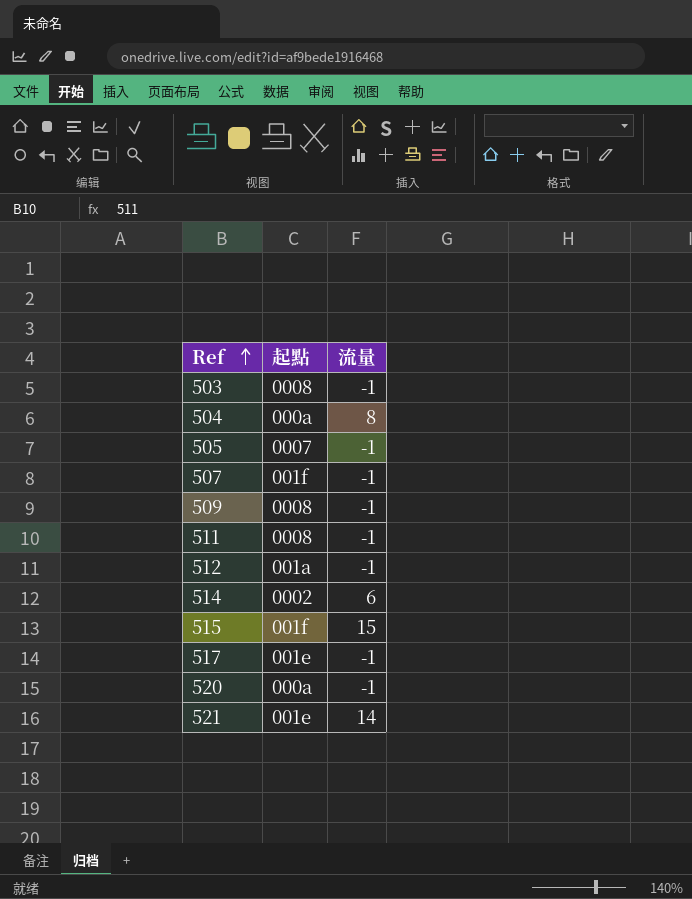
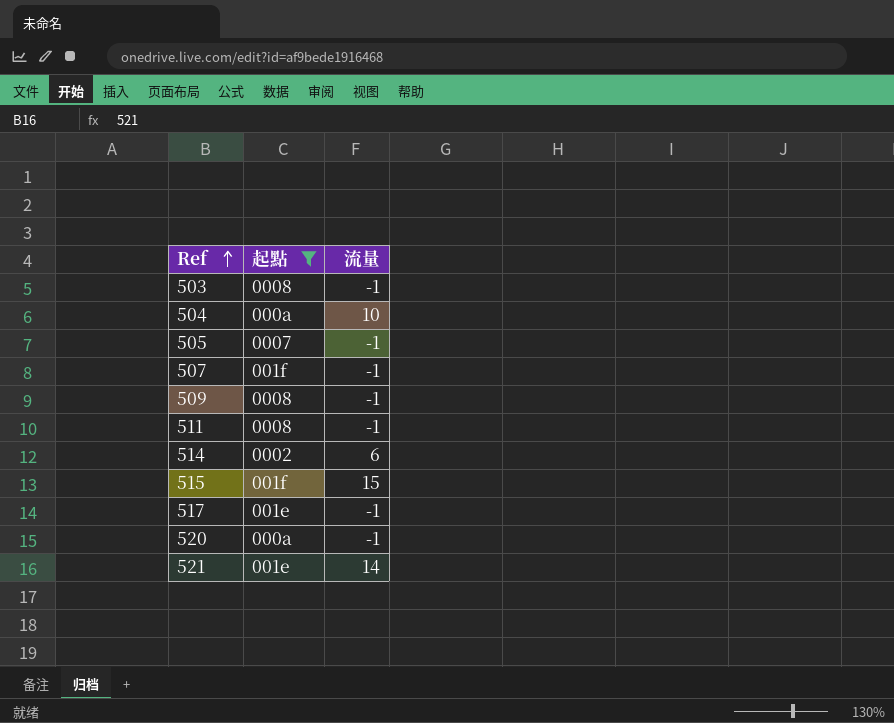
filter: none -> 起點 != 001a
504 | 流量: 8 -> 10

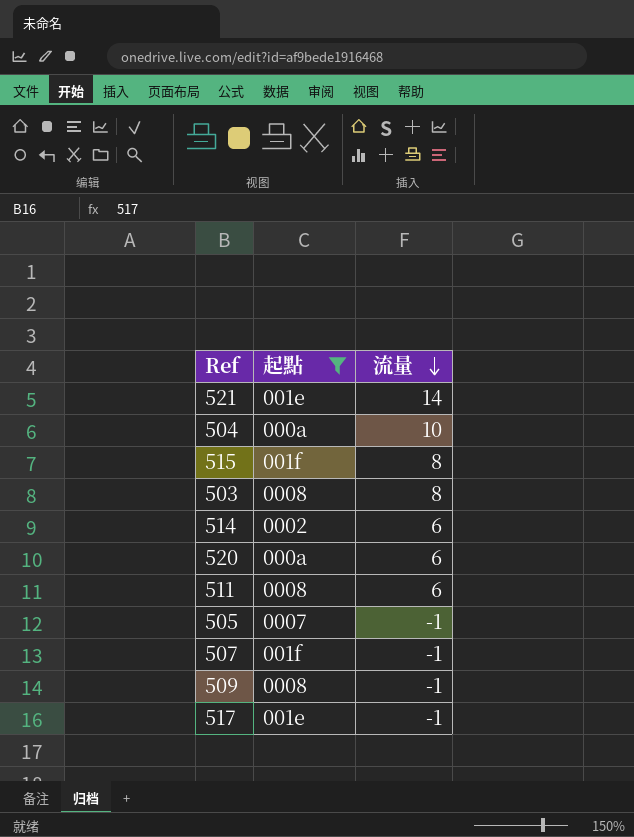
row order: Ref ascending -> 流量 descending
515 | 流量: 15 -> 8
503 | 流量: -1 -> 8
520 | 流量: -1 -> 6
511 | 流量: -1 -> 6

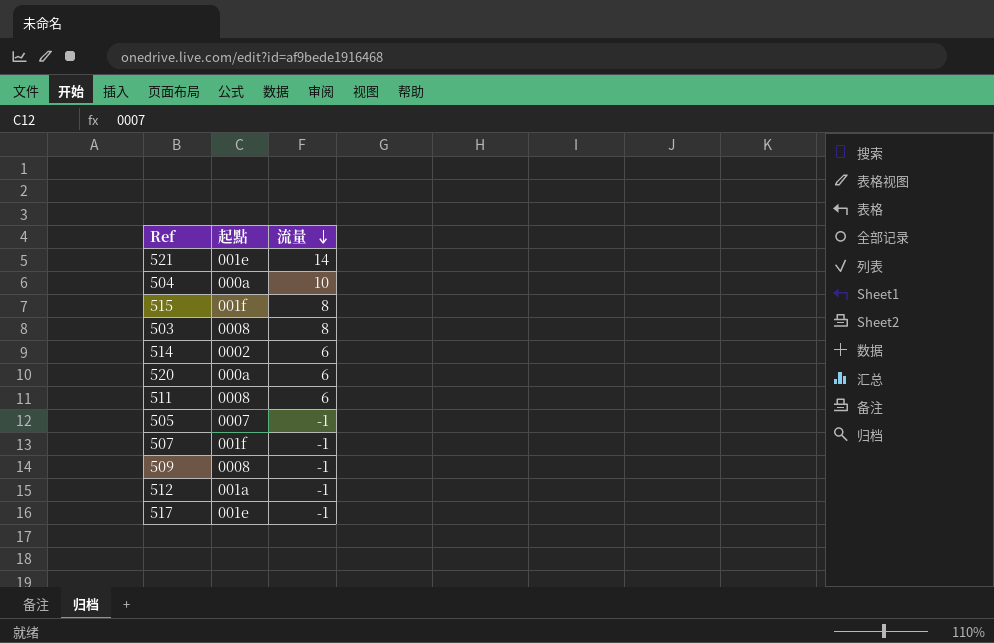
filter: 起點 != 001a -> none

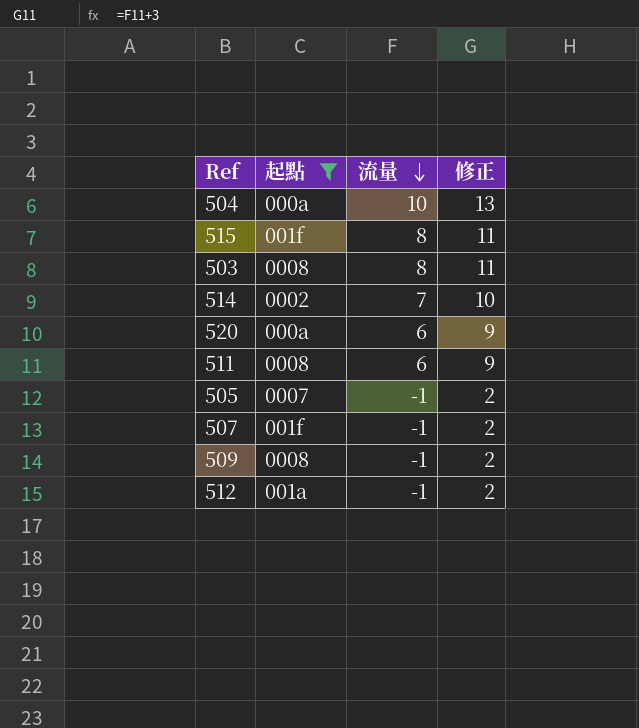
filter: none -> 起點 != 001e
column 修正 | formula: none -> [流量] + 3
514 | 流量: 6 -> 7

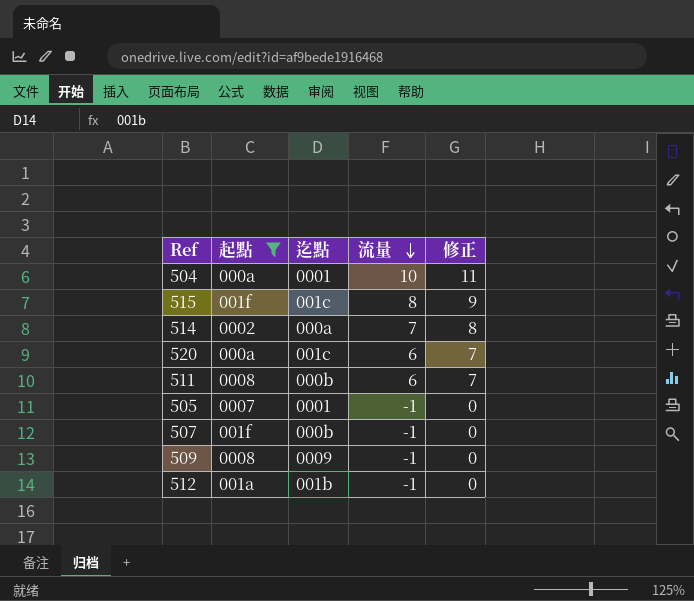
column 迄點 | position: none -> 3
column 修正 | formula: [流量] + 3 -> [流量] + 1
row 503: 0008 | 8 | 11 -> none

